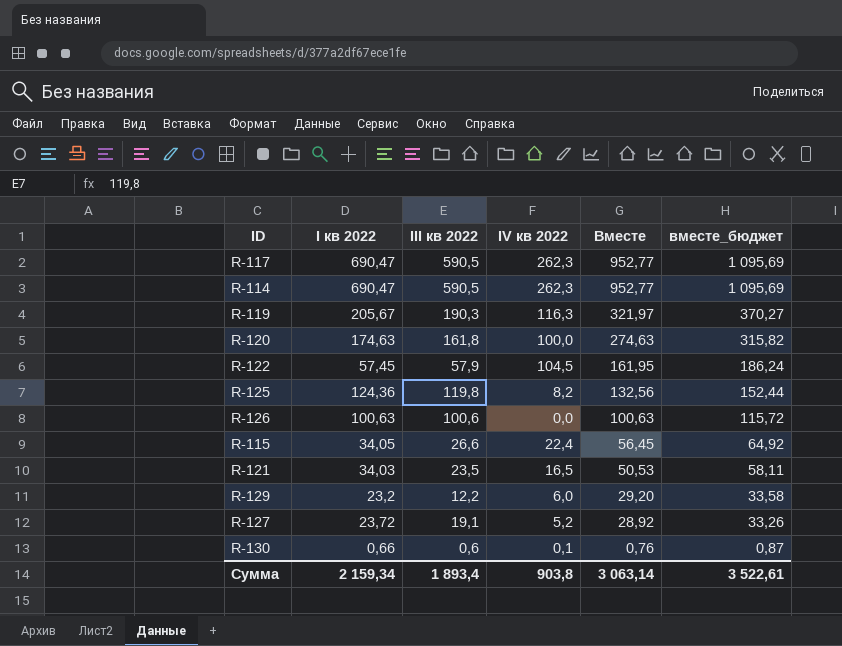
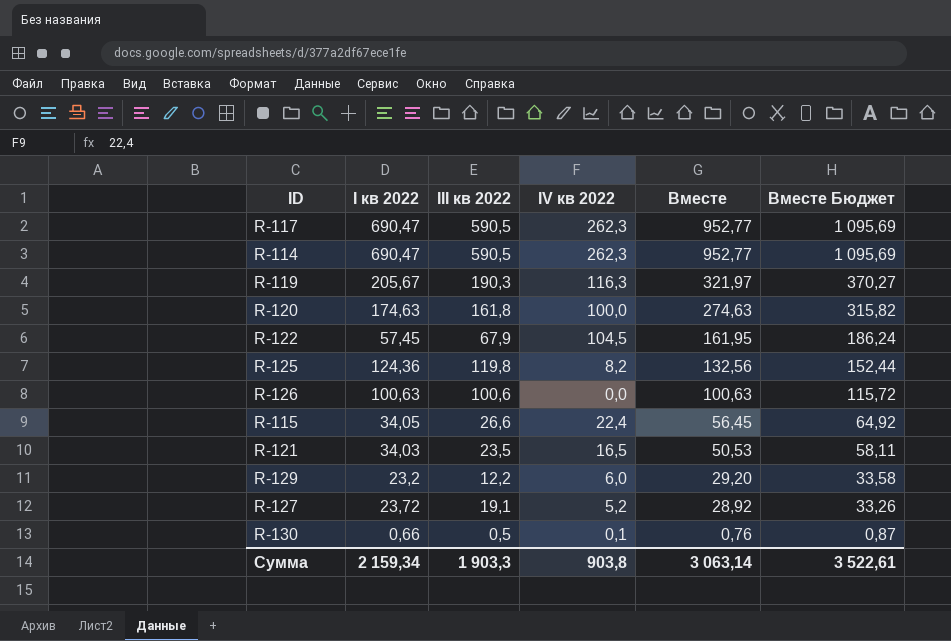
column name: вместе_бюджет -> Вместе Бюджет
R-122 | III кв 2022: 57,9 -> 67,9
R-130 | III кв 2022: 0,6 -> 0,5
Сумма | III кв 2022: 1 893,4 -> 1 903,3

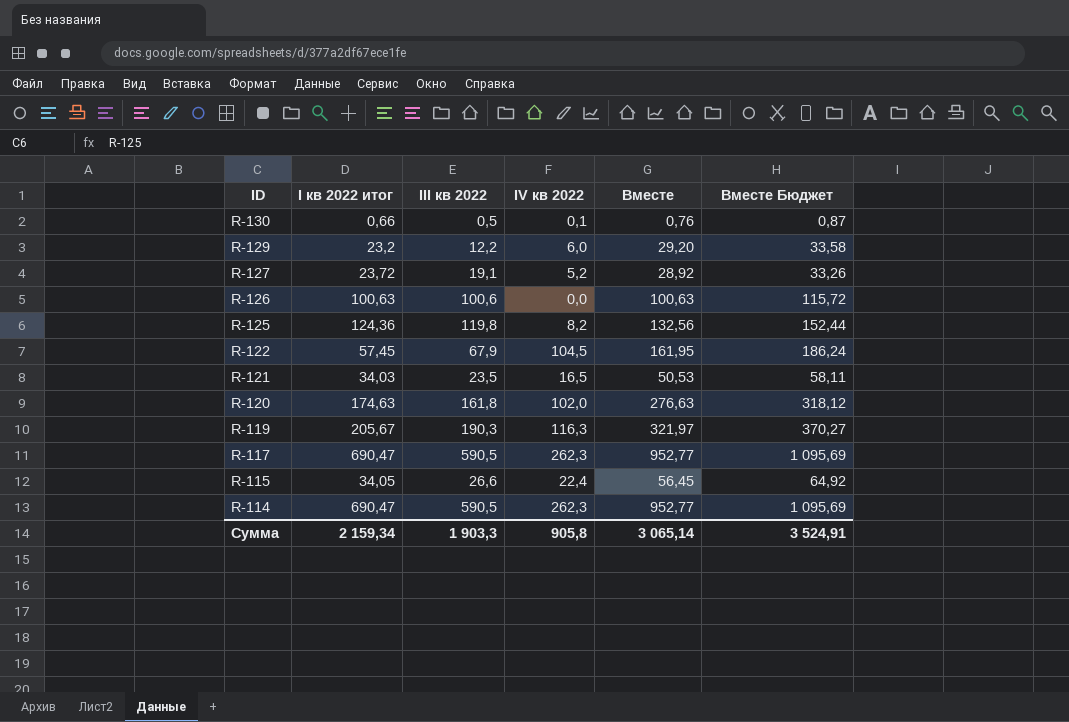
row order: Вместе descending -> ID descending
column name: I кв 2022 -> I кв 2022 итог
R-120 | IV кв 2022: 100,0 -> 102,0
R-120 | Вместе: 274,63 -> 276,63
R-120 | Вместе Бюджет: 315,82 -> 318,12
Сумма | IV кв 2022: 903,8 -> 905,8
Сумма | Вместе: 3 063,14 -> 3 065,14
Сумма | Вместе Бюджет: 3 522,61 -> 3 524,91

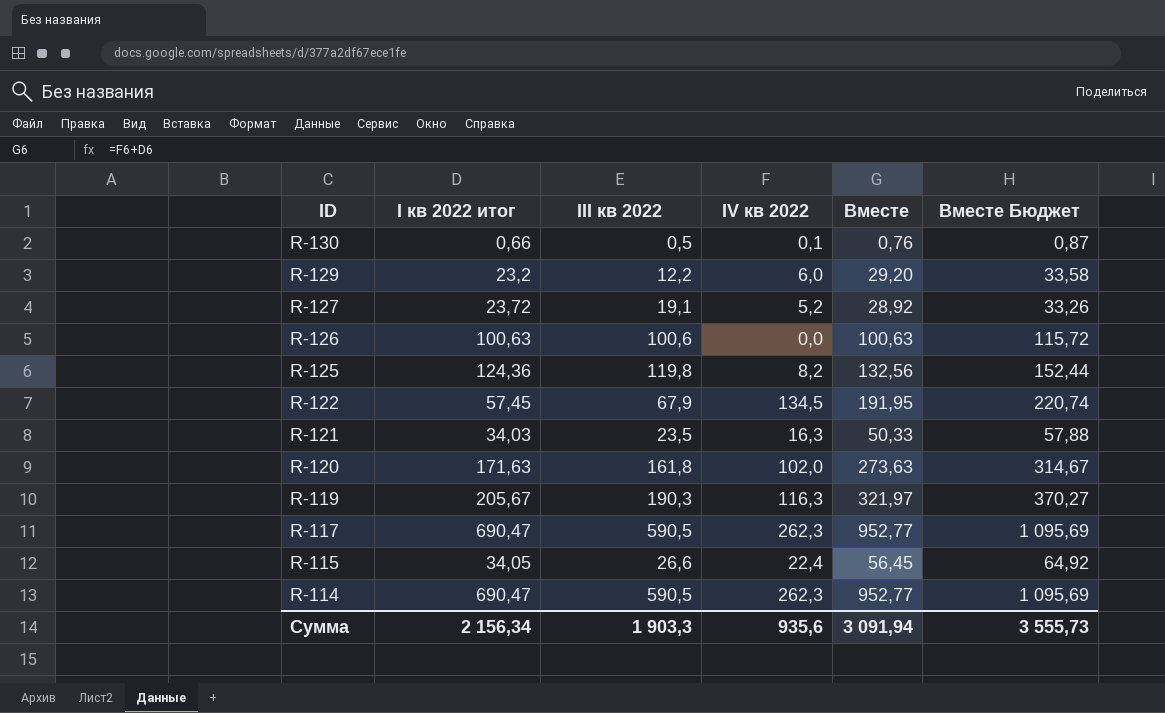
R-122 | IV кв 2022: 104,5 -> 134,5
R-122 | Вместе: 161,95 -> 191,95
R-122 | Вместе Бюджет: 186,24 -> 220,74
R-121 | IV кв 2022: 16,5 -> 16,3
R-121 | Вместе: 50,53 -> 50,33
R-121 | Вместе Бюджет: 58,11 -> 57,88
R-120 | I кв 2022 итог: 174,63 -> 171,63
R-120 | Вместе: 276,63 -> 273,63
R-120 | Вместе Бюджет: 318,12 -> 314,67
Сумма | I кв 2022 итог: 2 159,34 -> 2 156,34
Сумма | IV кв 2022: 905,8 -> 935,6
Сумма | Вместе: 3 065,14 -> 3 091,94
Сумма | Вместе Бюджет: 3 524,91 -> 3 555,73

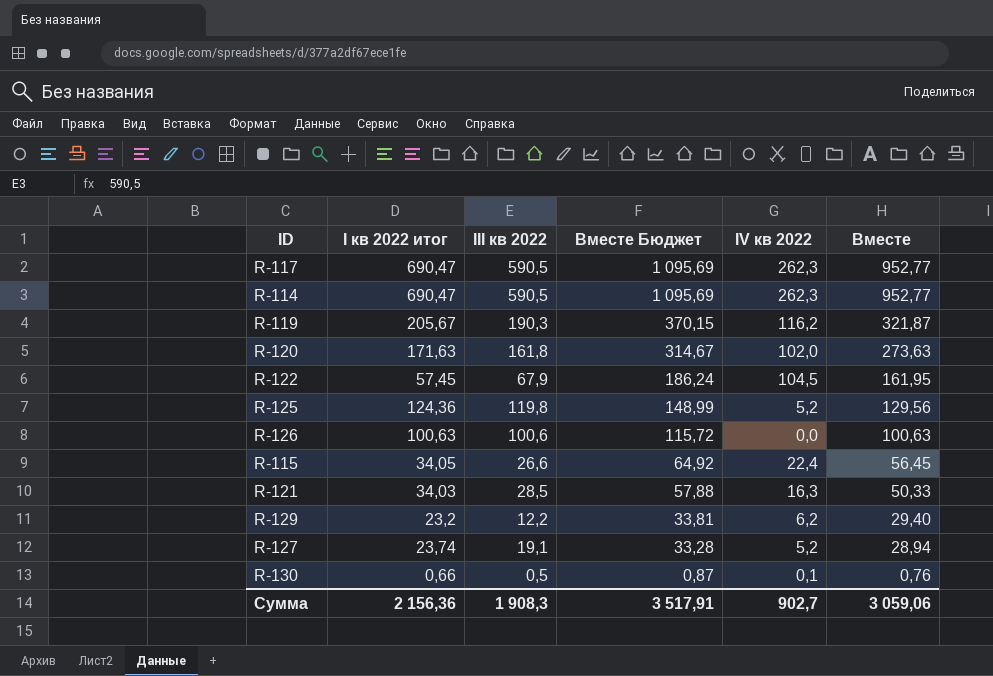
row order: ID descending -> Вместе Бюджет descending
column Вместе Бюджет | position: 6 -> 4
R-119 | Вместе Бюджет: 370,27 -> 370,15
R-119 | IV кв 2022: 116,3 -> 116,2
R-119 | Вместе: 321,97 -> 321,87
R-122 | Вместе Бюджет: 220,74 -> 186,24
R-122 | IV кв 2022: 134,5 -> 104,5
R-122 | Вместе: 191,95 -> 161,95
R-125 | Вместе Бюджет: 152,44 -> 148,99
R-125 | IV кв 2022: 8,2 -> 5,2
R-125 | Вместе: 132,56 -> 129,56
R-121 | III кв 2022: 23,5 -> 28,5
R-129 | Вместе Бюджет: 33,58 -> 33,81
R-129 | IV кв 2022: 6,0 -> 6,2
R-129 | Вместе: 29,20 -> 29,40
R-127 | I кв 2022 итог: 23,72 -> 23,74
R-127 | Вместе Бюджет: 33,26 -> 33,28
R-127 | Вместе: 28,92 -> 28,94
Сумма | I кв 2022 итог: 2 156,34 -> 2 156,36
Сумма | III кв 2022: 1 903,3 -> 1 908,3
Сумма | Вместе Бюджет: 3 555,73 -> 3 517,91
Сумма | IV кв 2022: 935,6 -> 902,7
Сумма | Вместе: 3 091,94 -> 3 059,06

